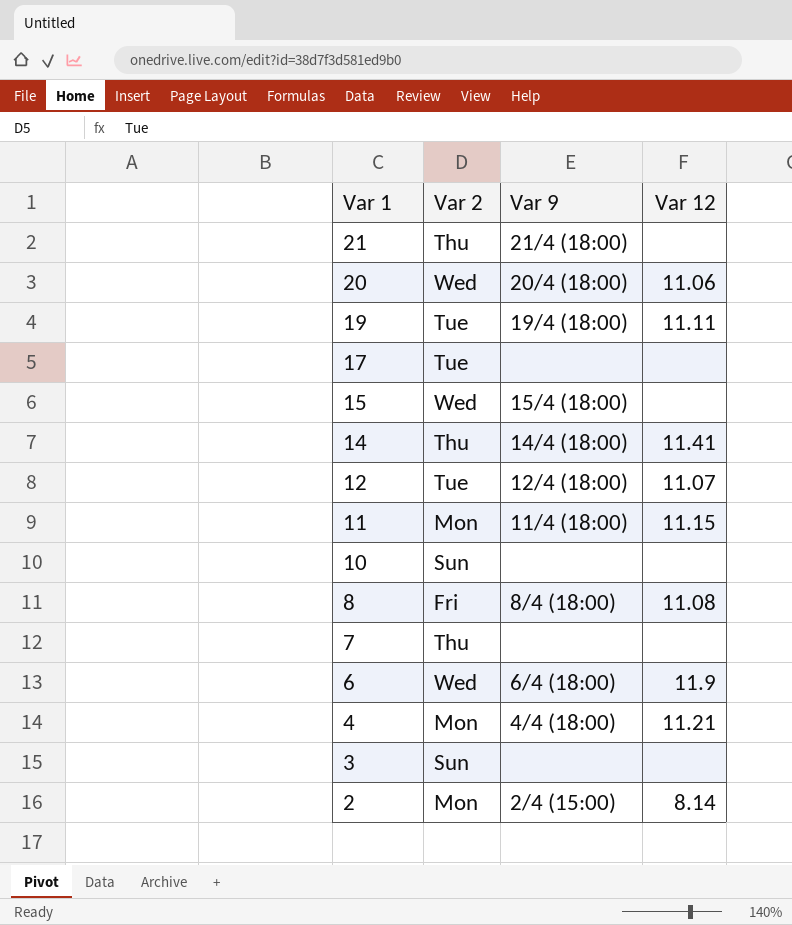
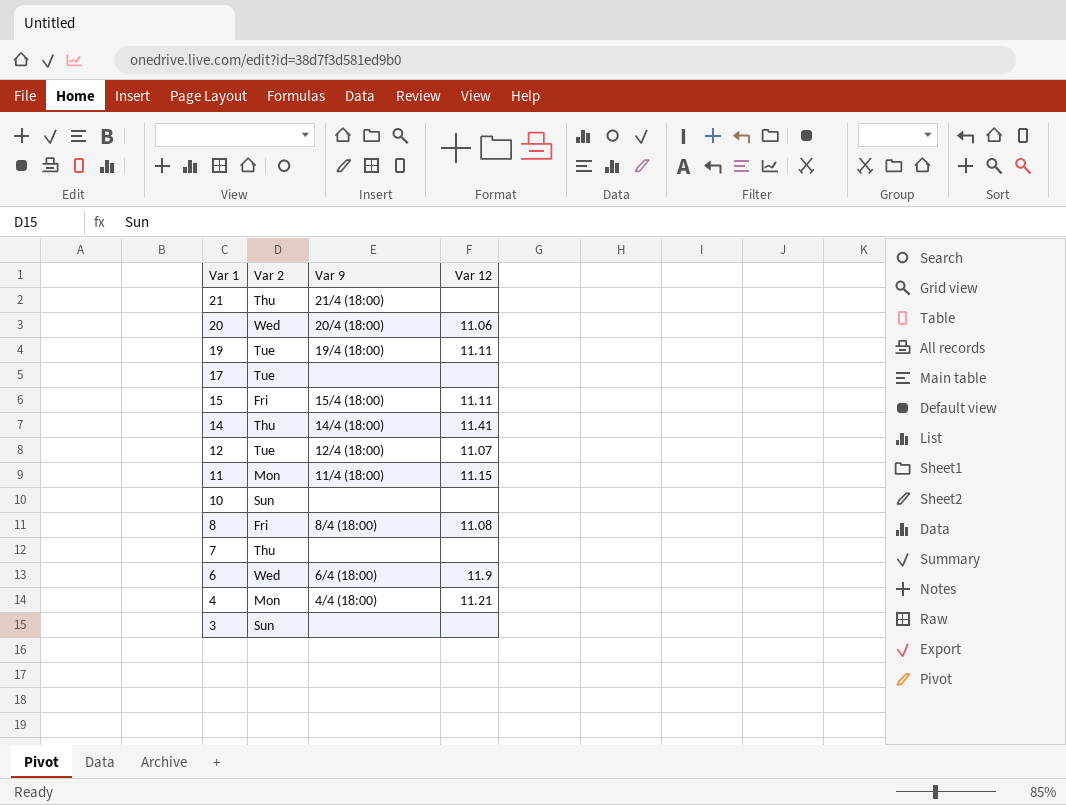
row 2: Mon | 2/4 (15:00) | 8.14 -> none
15 | Var 2: Wed -> Fri
15 | Var 12: none -> 11.11

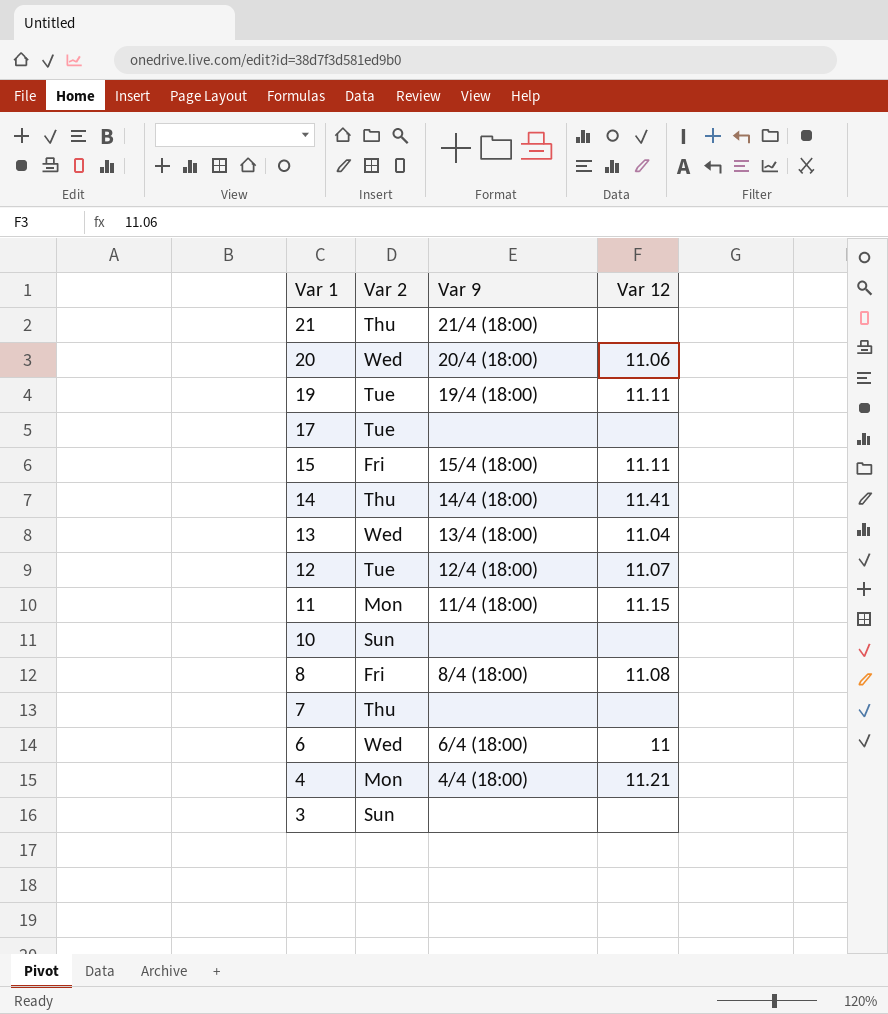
row 13: none -> Wed | 13/4 (18:00) | 11.04
6 | Var 12: 11.9 -> 11

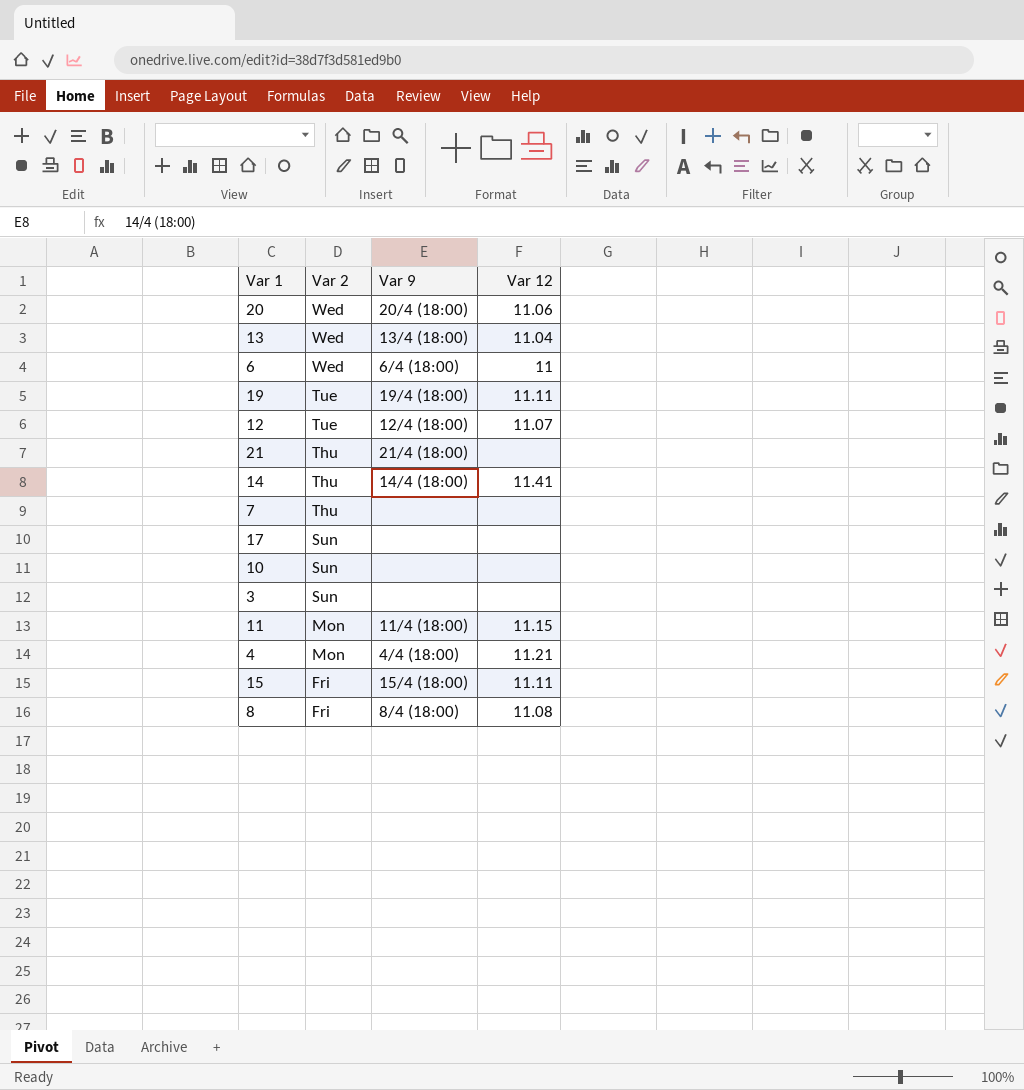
row order: Var 1 descending -> Var 2 descending
17 | Var 2: Tue -> Sun

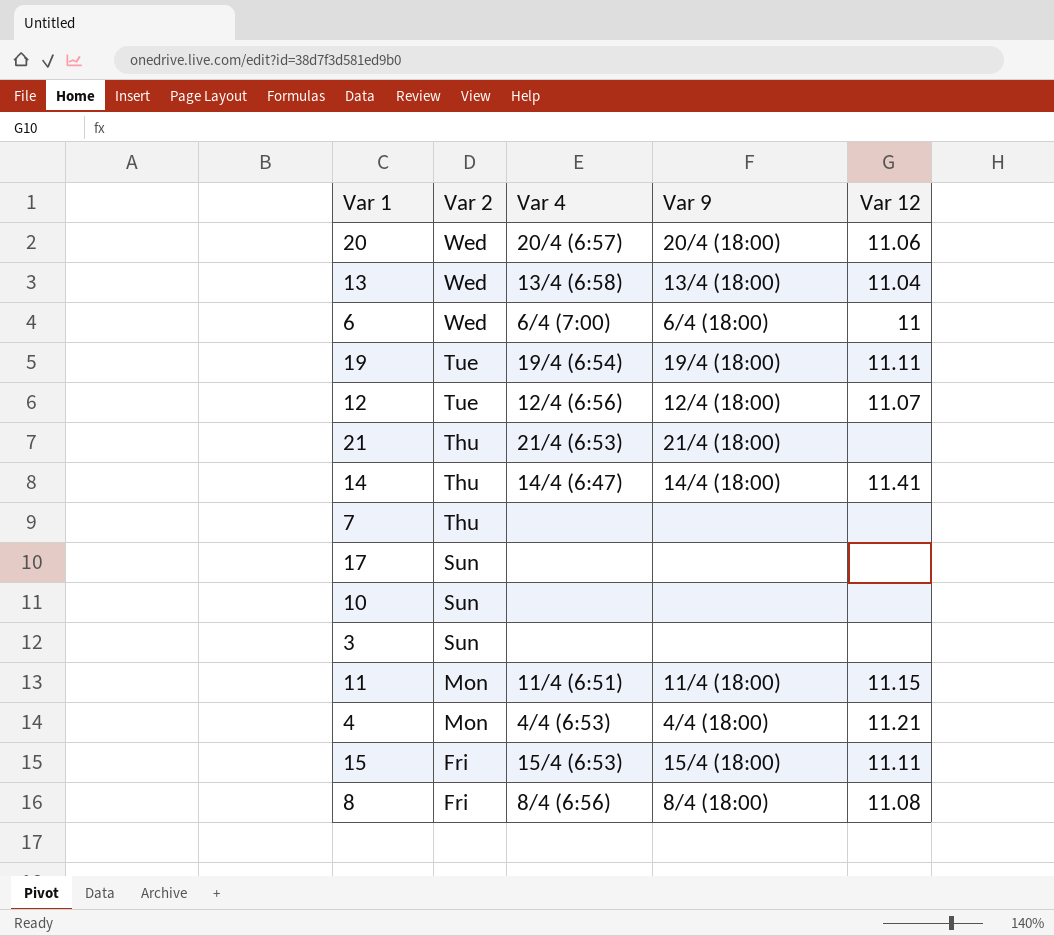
column Var 4 | position: none -> 3

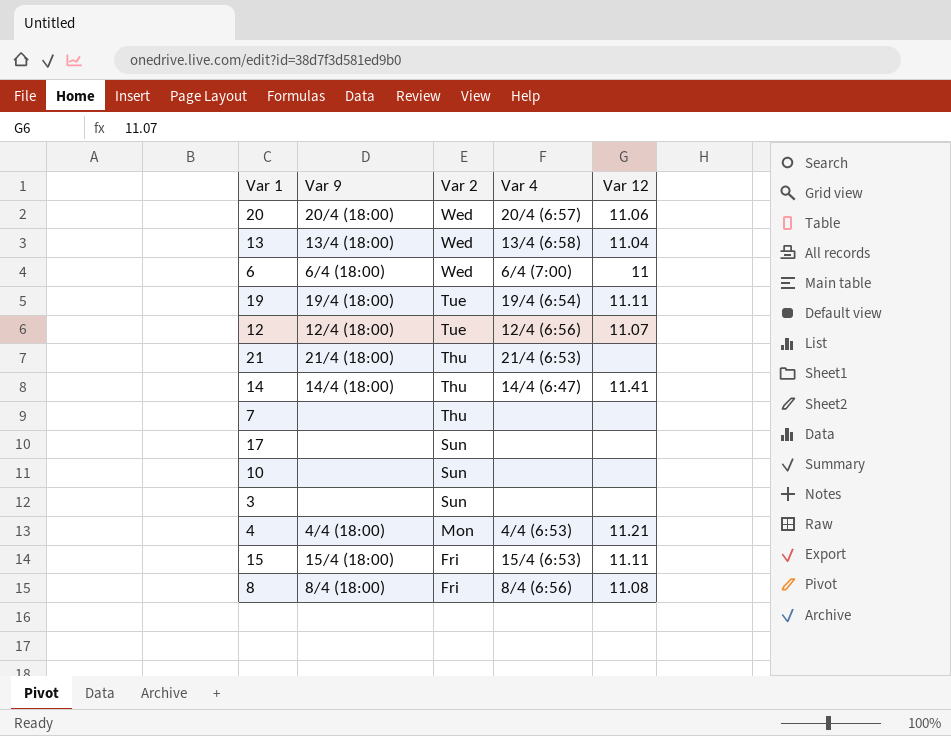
column Var 9 | position: 4 -> 2
row 11: Mon | 11/4 (6:51) | 11/4 (18:00) | 11.15 -> none

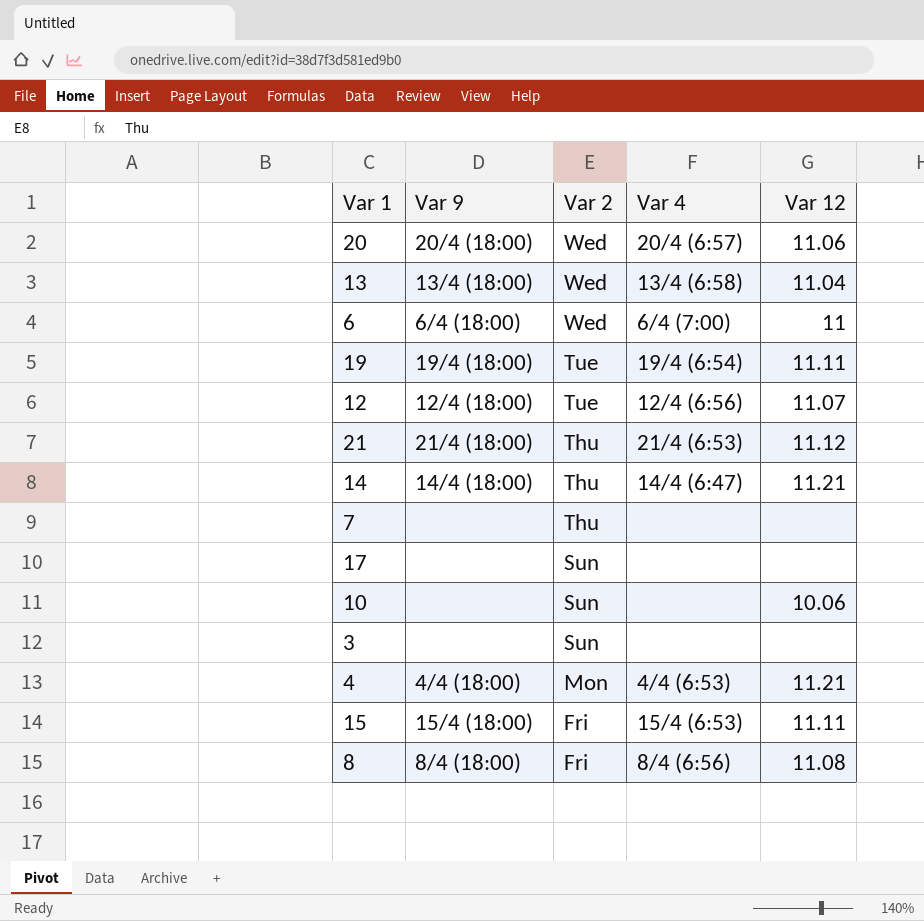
21 | Var 12: none -> 11.12
14 | Var 12: 11.41 -> 11.21
10 | Var 12: none -> 10.06

